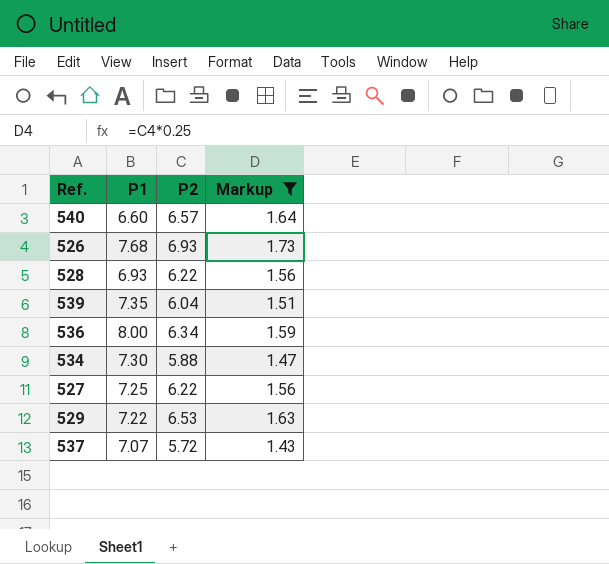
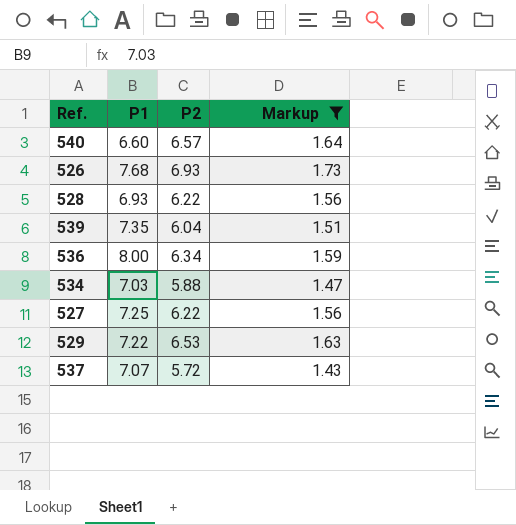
534 | P1: 7.30 -> 7.03

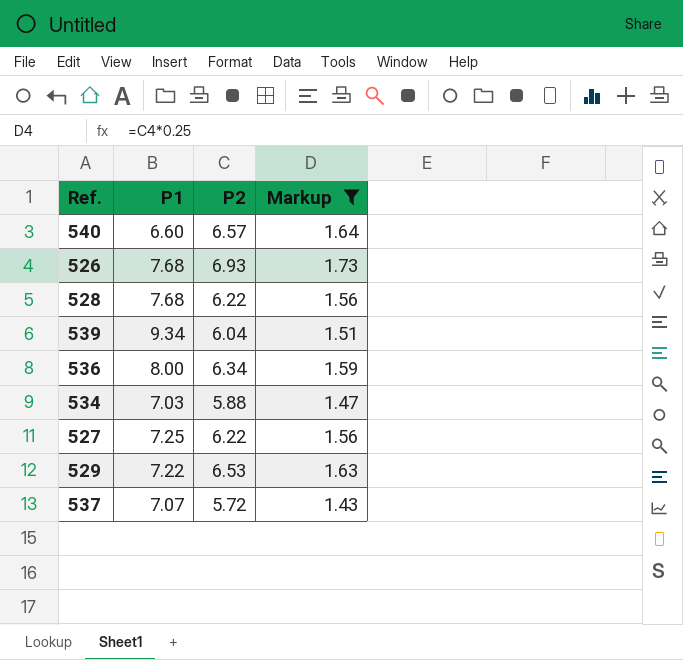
528 | P1: 6.93 -> 7.68
539 | P1: 7.35 -> 9.34

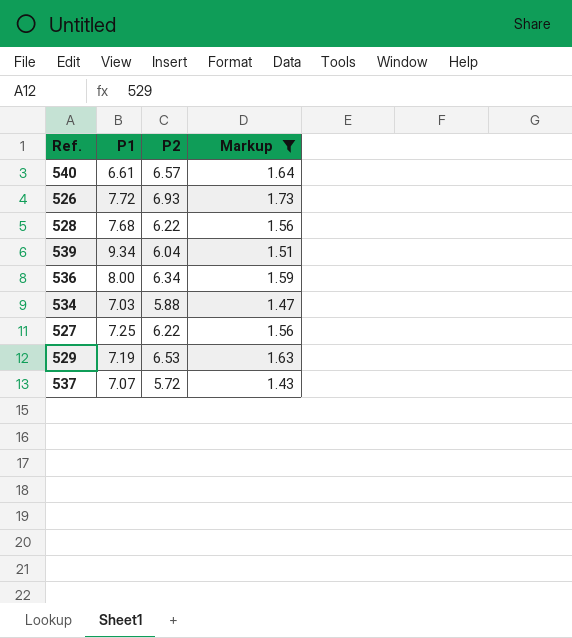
540 | P1: 6.60 -> 6.61
526 | P1: 7.68 -> 7.72
529 | P1: 7.22 -> 7.19

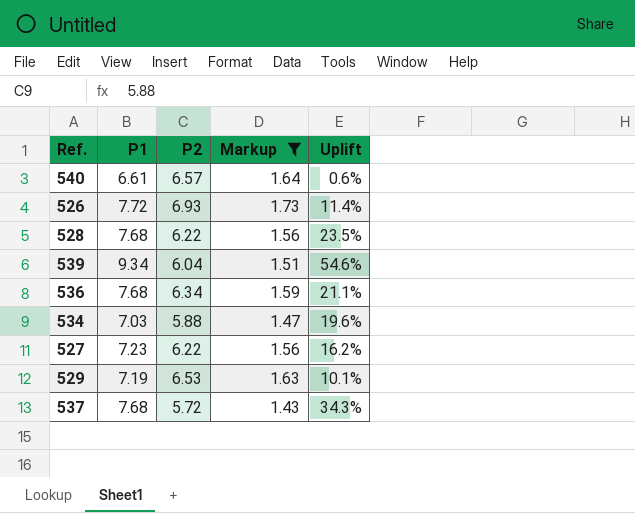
column Uplift | formula: none -> ([P1] - [P2]) / [P2]
536 | P1: 8.00 -> 7.68
527 | P1: 7.25 -> 7.23
537 | P1: 7.07 -> 7.68

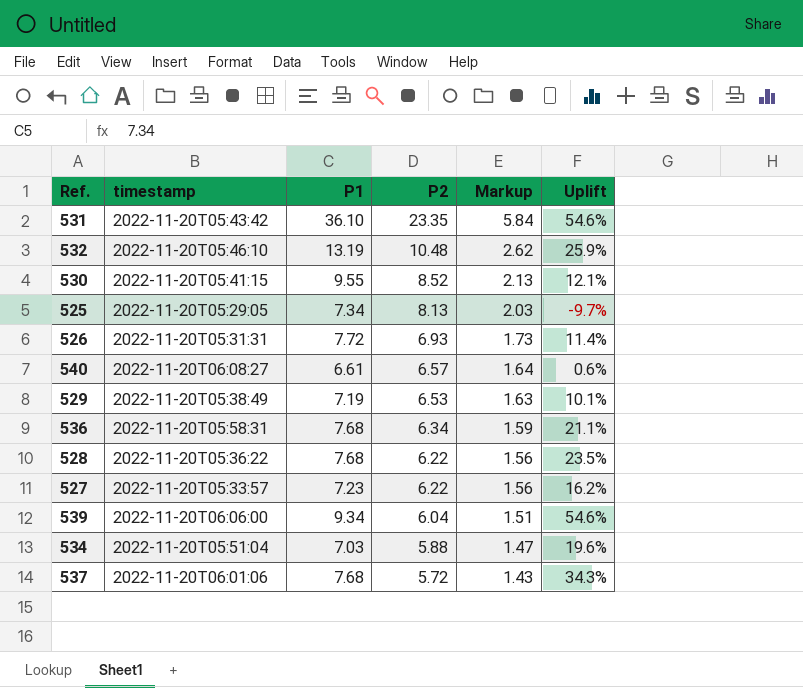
filter: Markup <= 1.73 -> none
row order: none -> P2 descending
column timestamp | position: none -> 2

